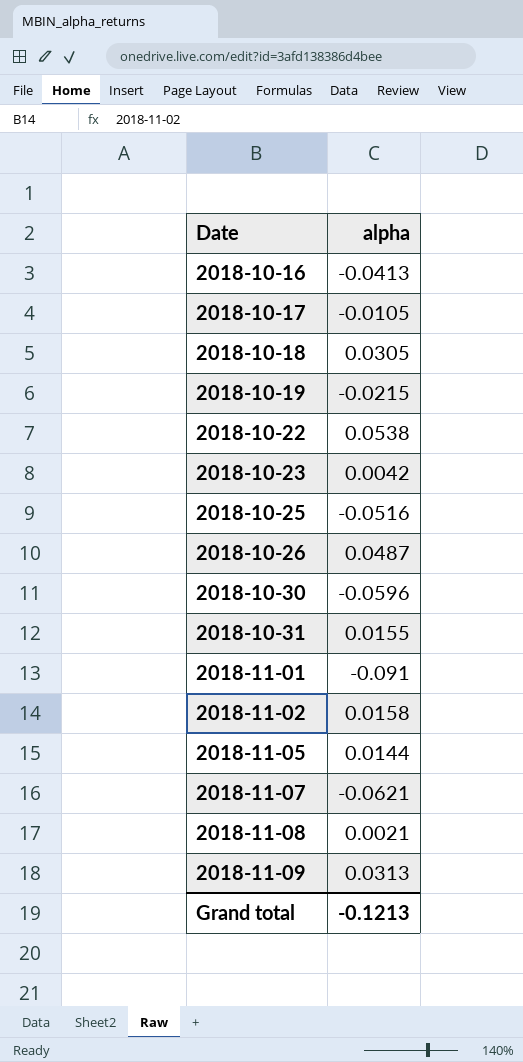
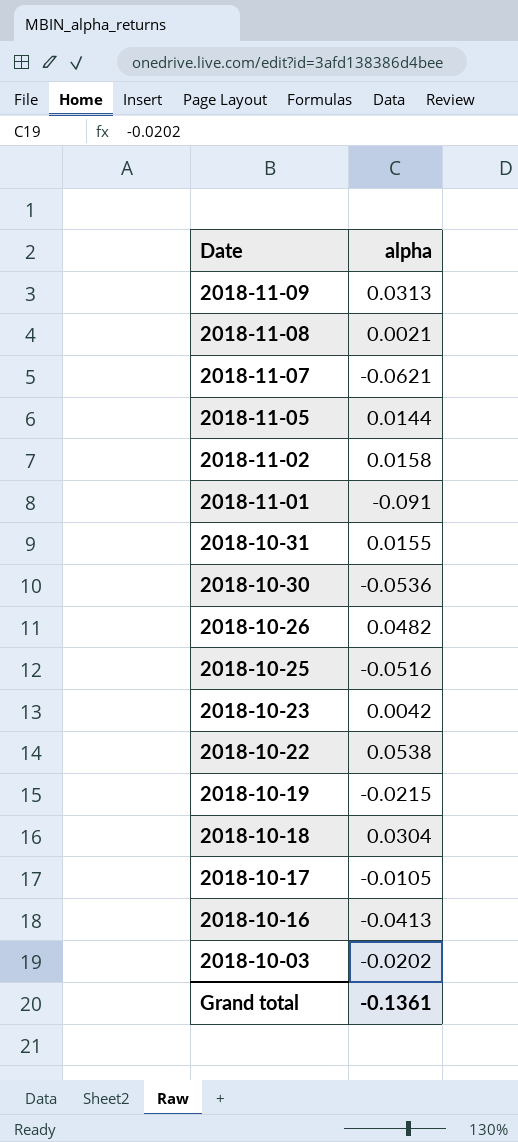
row order: Date ascending -> Date descending
2018-10-30 | alpha: -0.0596 -> -0.0536
2018-10-26 | alpha: 0.0487 -> 0.0482
2018-10-18 | alpha: 0.0305 -> 0.0304
row 2018-10-03: none -> -0.0202
Grand total | alpha: -0.1213 -> -0.1361

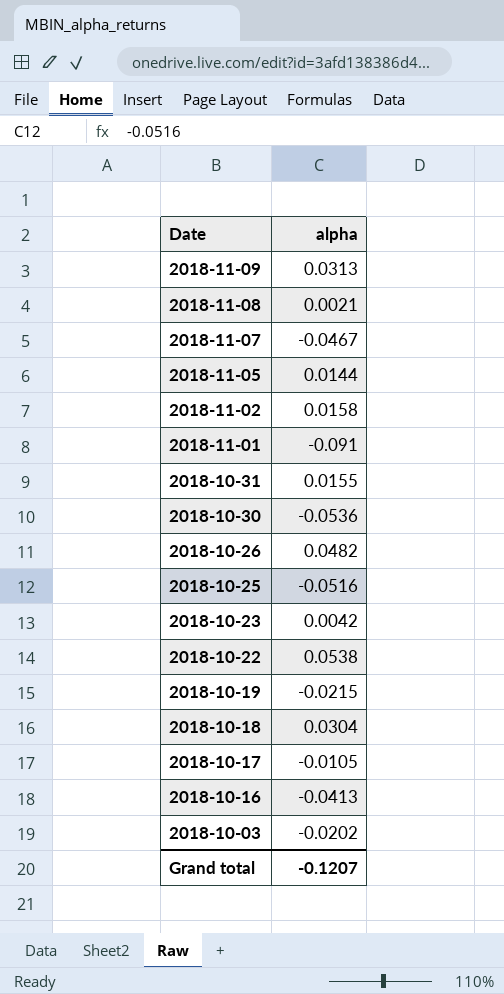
2018-11-07 | alpha: -0.0621 -> -0.0467
Grand total | alpha: -0.1361 -> -0.1207

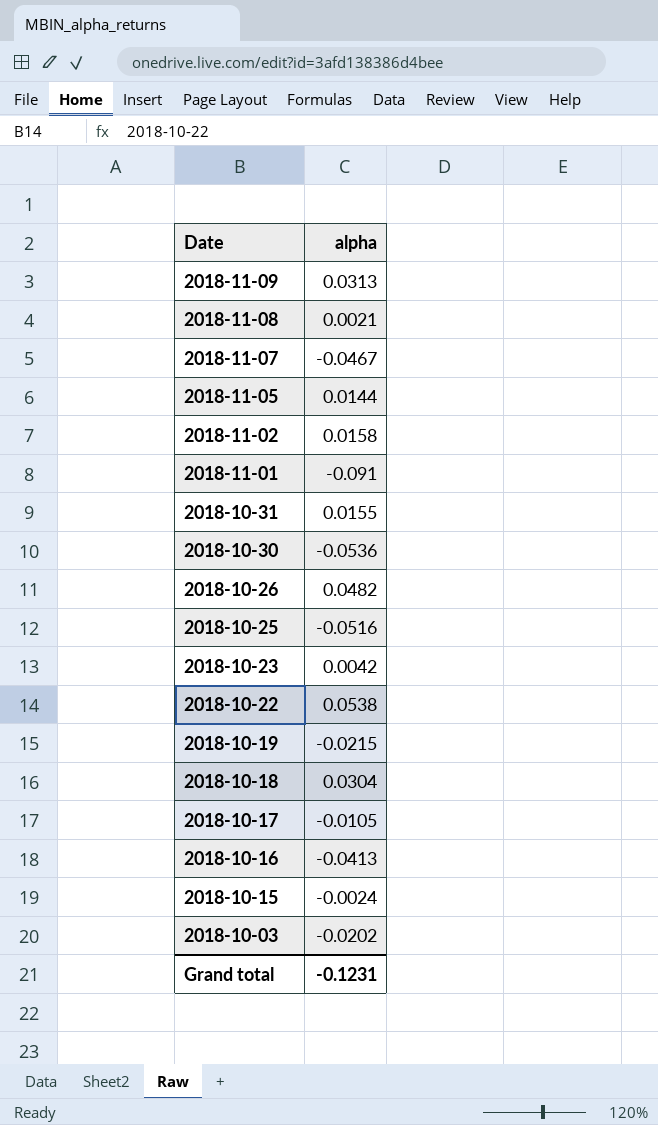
row 2018-10-15: none -> -0.0024
Grand total | alpha: -0.1207 -> -0.1231

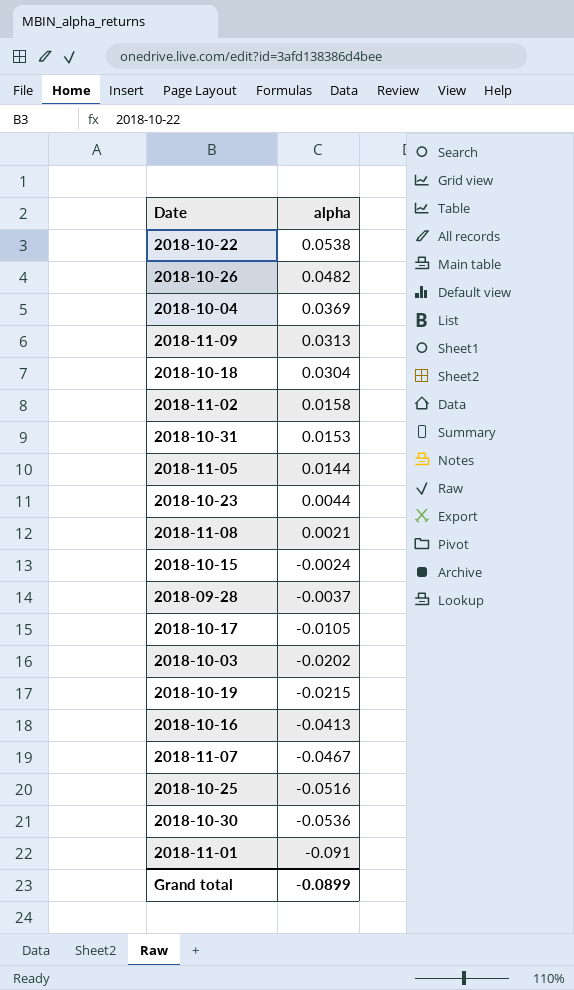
row order: Date descending -> alpha descending
row 2018-10-04: none -> 0.0369
2018-10-31 | alpha: 0.0155 -> 0.0153
2018-10-23 | alpha: 0.0042 -> 0.0044
row 2018-09-28: none -> -0.0037
Grand total | alpha: -0.1231 -> -0.0899

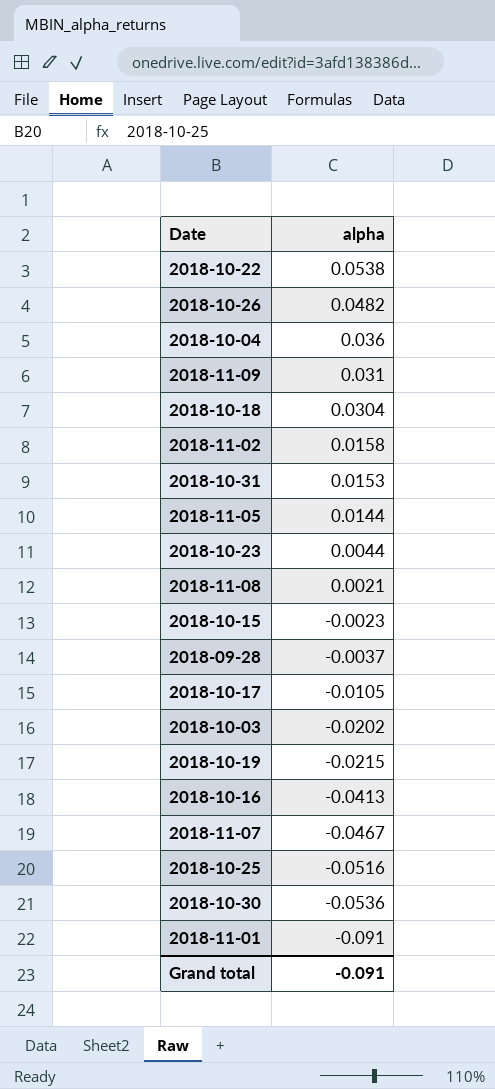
2018-10-04 | alpha: 0.0369 -> 0.036
2018-11-09 | alpha: 0.0313 -> 0.031
2018-10-15 | alpha: -0.0024 -> -0.0023
Grand total | alpha: -0.0899 -> -0.091

